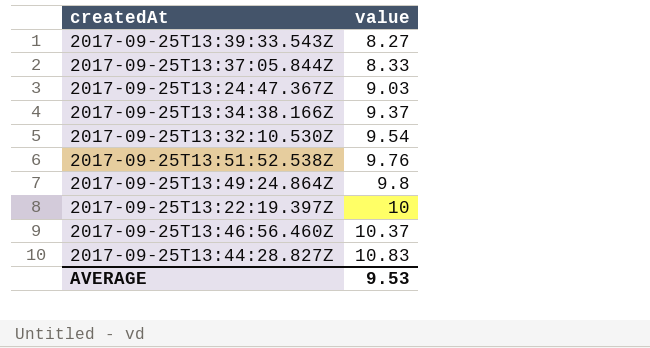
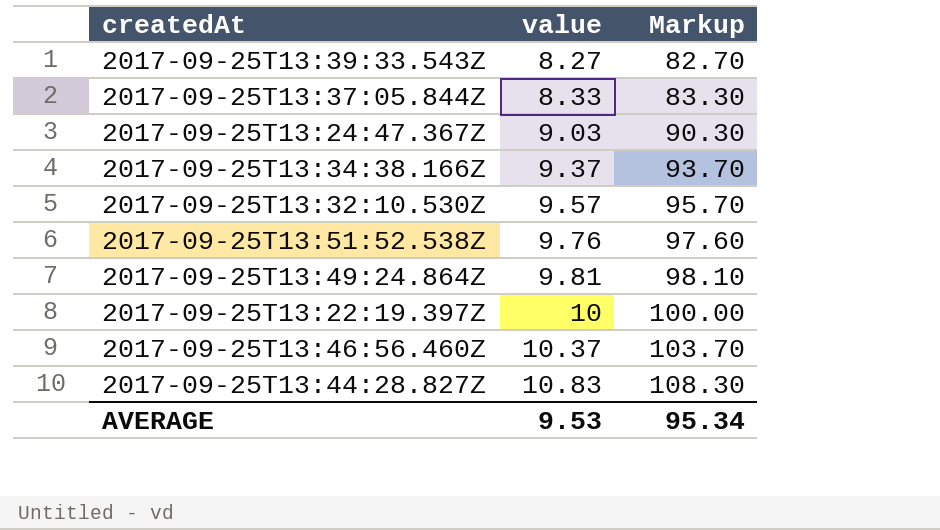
column Markup | formula: none -> [value] * 10
2017-09-25T13:32:10.530Z | value: 9.54 -> 9.57
2017-09-25T13:49:24.864Z | value: 9.8 -> 9.81

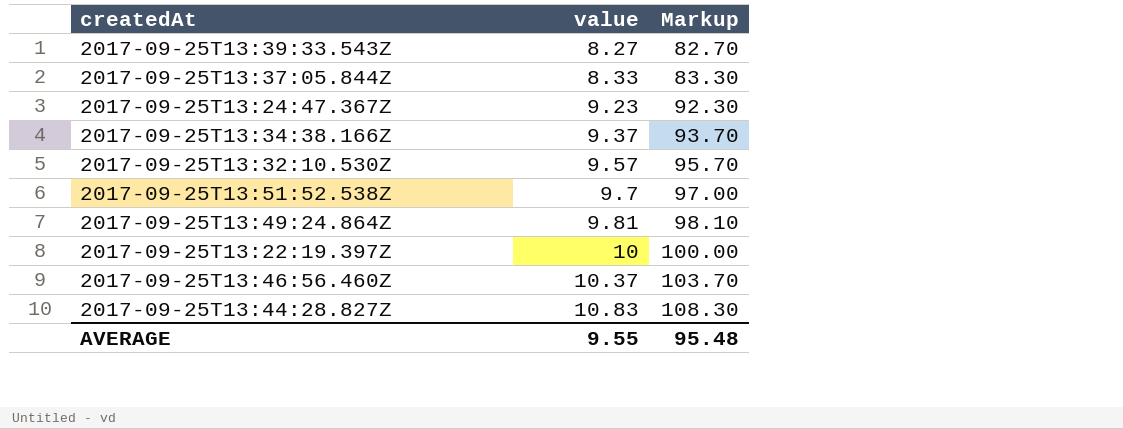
2017-09-25T13:24:47.367Z | value: 9.03 -> 9.23
2017-09-25T13:24:47.367Z | Markup: 90.30 -> 92.30
2017-09-25T13:51:52.538Z | value: 9.76 -> 9.7
2017-09-25T13:51:52.538Z | Markup: 97.60 -> 97.00
AVERAGE | value: 9.53 -> 9.55
AVERAGE | Markup: 95.34 -> 95.48

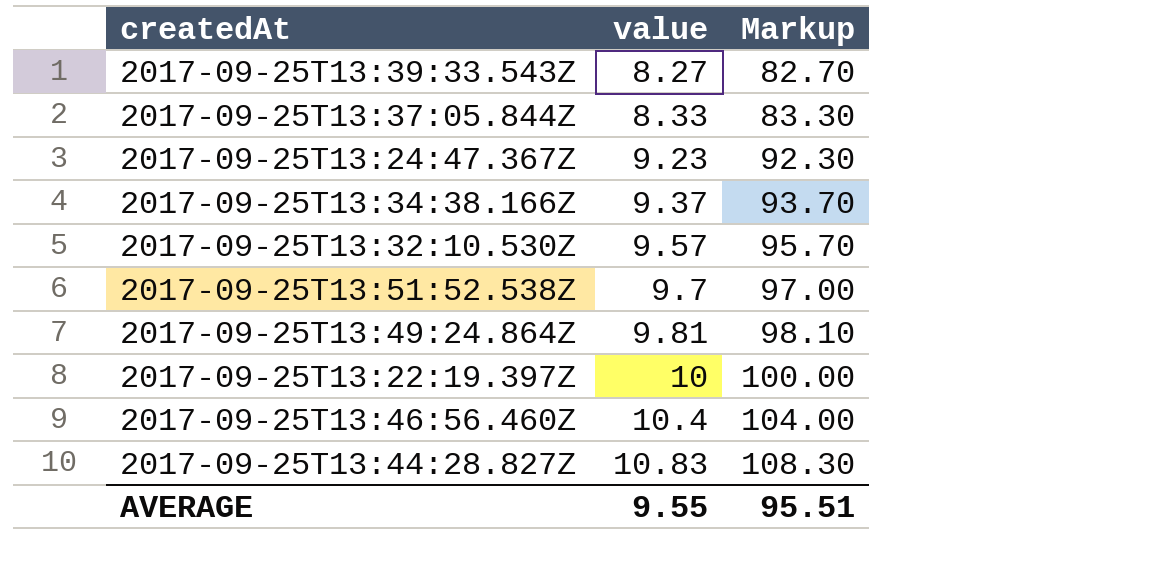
2017-09-25T13:46:56.460Z | value: 10.37 -> 10.4
2017-09-25T13:46:56.460Z | Markup: 103.70 -> 104.00
AVERAGE | Markup: 95.48 -> 95.51

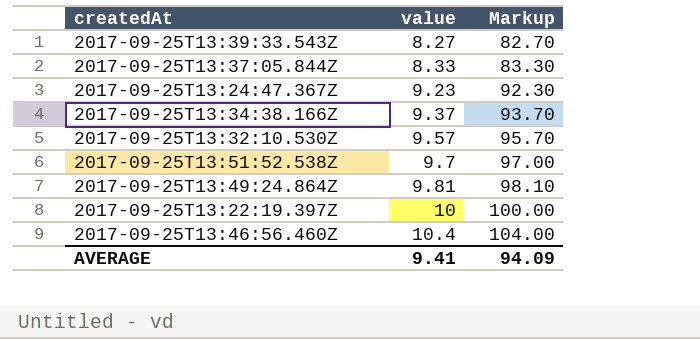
row 2017-09-25T13:44:28.827Z: 10.83 | 108.30 -> none
AVERAGE | value: 9.55 -> 9.41
AVERAGE | Markup: 95.51 -> 94.09

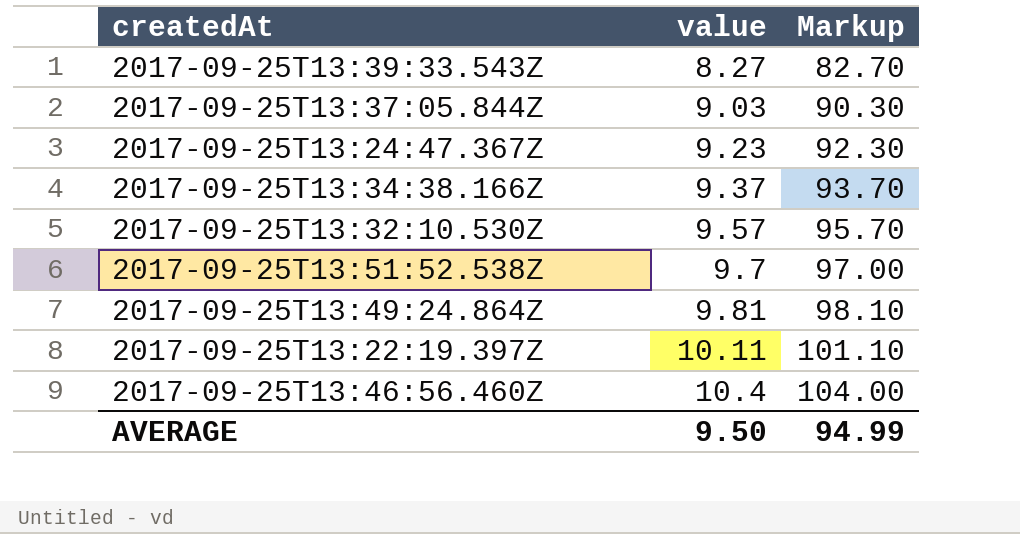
2017-09-25T13:37:05.844Z | value: 8.33 -> 9.03
2017-09-25T13:37:05.844Z | Markup: 83.30 -> 90.30
2017-09-25T13:22:19.397Z | value: 10 -> 10.11
2017-09-25T13:22:19.397Z | Markup: 100.00 -> 101.10
AVERAGE | value: 9.41 -> 9.50
AVERAGE | Markup: 94.09 -> 94.99

